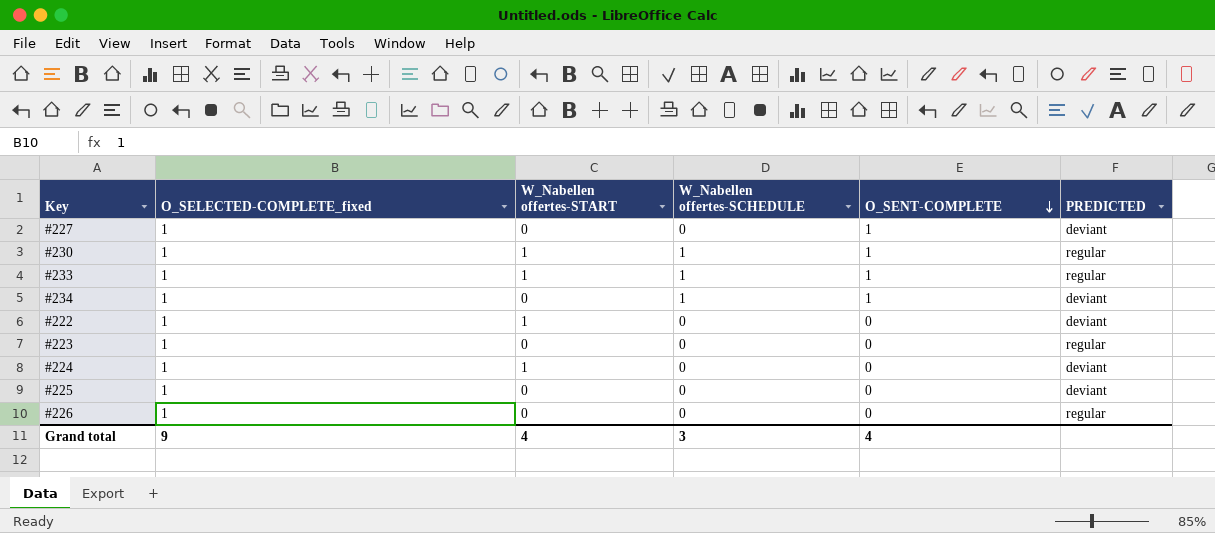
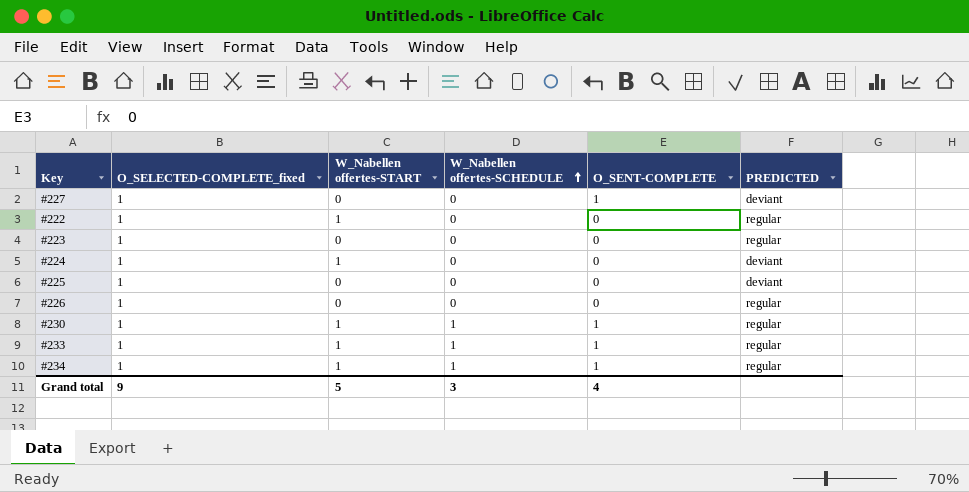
row order: O_SENT-COMPLETE descending -> W_Nabellen offertes-SCHEDULE ascending
#222 | PREDICTED: deviant -> regular
#234 | W_Nabellen offertes-START: 0 -> 1
#234 | PREDICTED: deviant -> regular
Grand total | W_Nabellen offertes-START: 4 -> 5

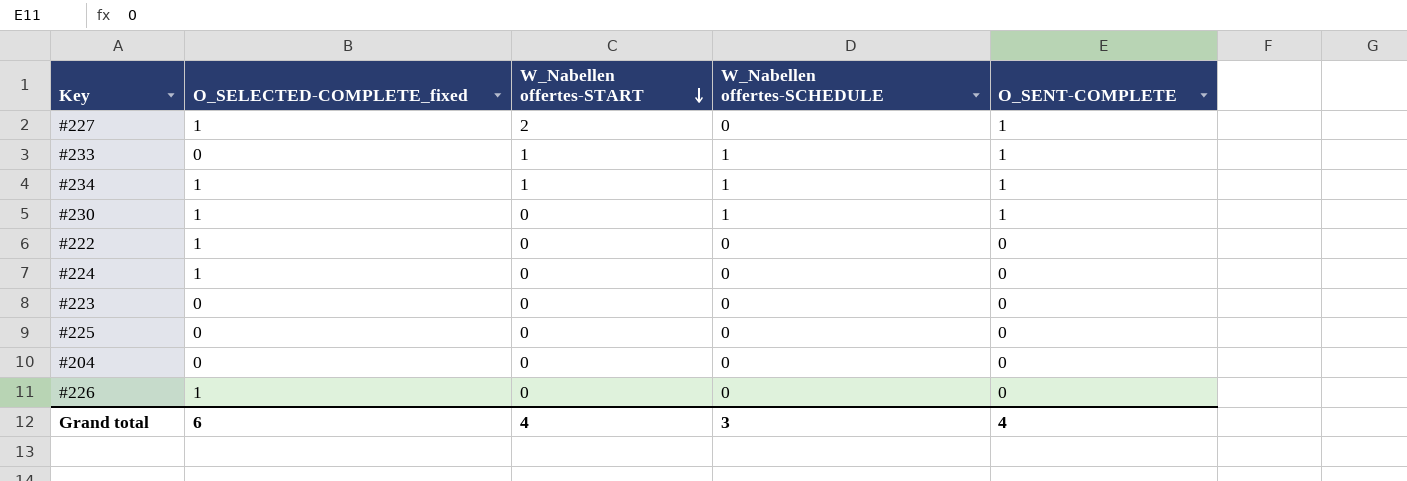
row order: W_Nabellen offertes-SCHEDULE ascending -> W_Nabellen offertes-START descending
column PREDICTED | position: 6 -> none
#227 | W_Nabellen offertes-START: 0 -> 2
#233 | O_SELECTED-COMPLETE_fixed: 1 -> 0
#230 | W_Nabellen offertes-START: 1 -> 0
#222 | W_Nabellen offertes-START: 1 -> 0
#224 | W_Nabellen offertes-START: 1 -> 0
#223 | O_SELECTED-COMPLETE_fixed: 1 -> 0
#225 | O_SELECTED-COMPLETE_fixed: 1 -> 0
row #204: none -> 0 | 0 | 0 | 0
Grand total | O_SELECTED-COMPLETE_fixed: 9 -> 6
Grand total | W_Nabellen offertes-START: 5 -> 4

